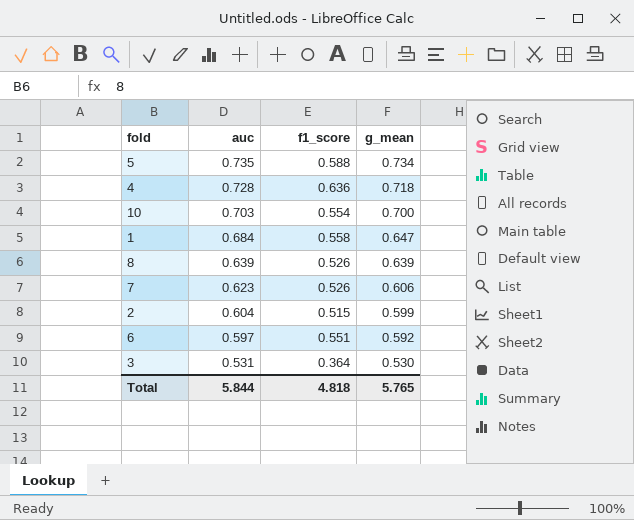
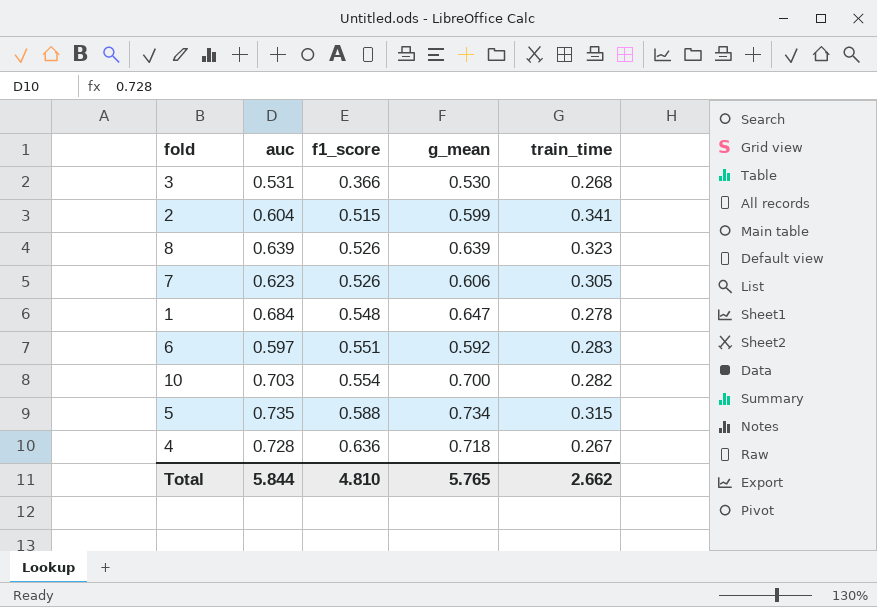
row order: auc descending -> f1_score ascending
column train_time | position: none -> 5
3 | f1_score: 0.364 -> 0.366
1 | f1_score: 0.558 -> 0.548
Total | f1_score: 4.818 -> 4.810

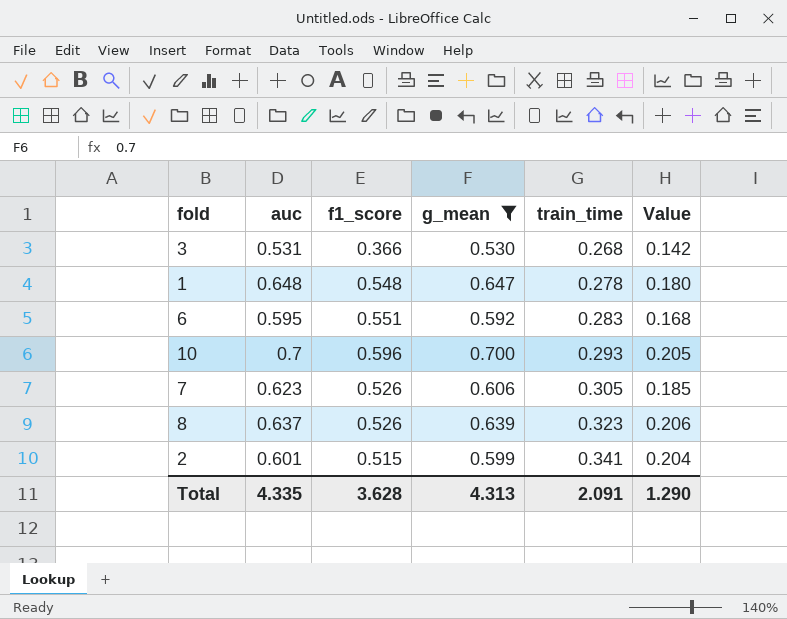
filter: none -> g_mean <= 0.700
row order: f1_score ascending -> train_time ascending
column Value | formula: none -> [g_mean] * [train_time]
1 | auc: 0.684 -> 0.648
6 | auc: 0.597 -> 0.595
10 | auc: 0.703 -> 0.7
10 | f1_score: 0.554 -> 0.596
10 | train_time: 0.282 -> 0.293
8 | auc: 0.639 -> 0.637
2 | auc: 0.604 -> 0.601
Total | auc: 5.844 -> 4.335
Total | f1_score: 4.810 -> 3.628
Total | g_mean: 5.765 -> 4.313
Total | train_time: 2.662 -> 2.091

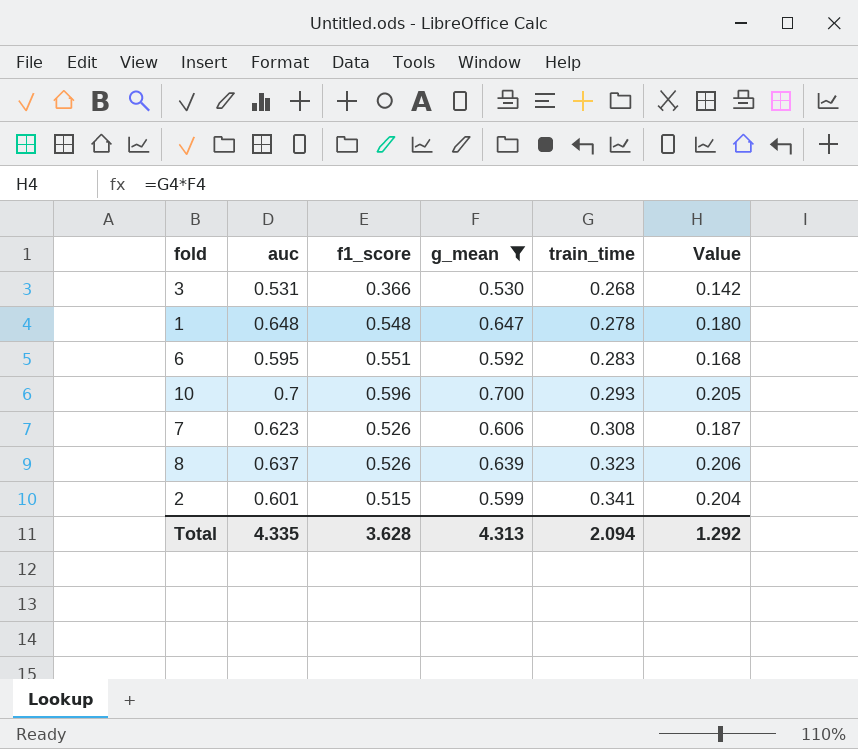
7 | train_time: 0.305 -> 0.308
7 | Value: 0.185 -> 0.187
Total | train_time: 2.091 -> 2.094
Total | Value: 1.290 -> 1.292

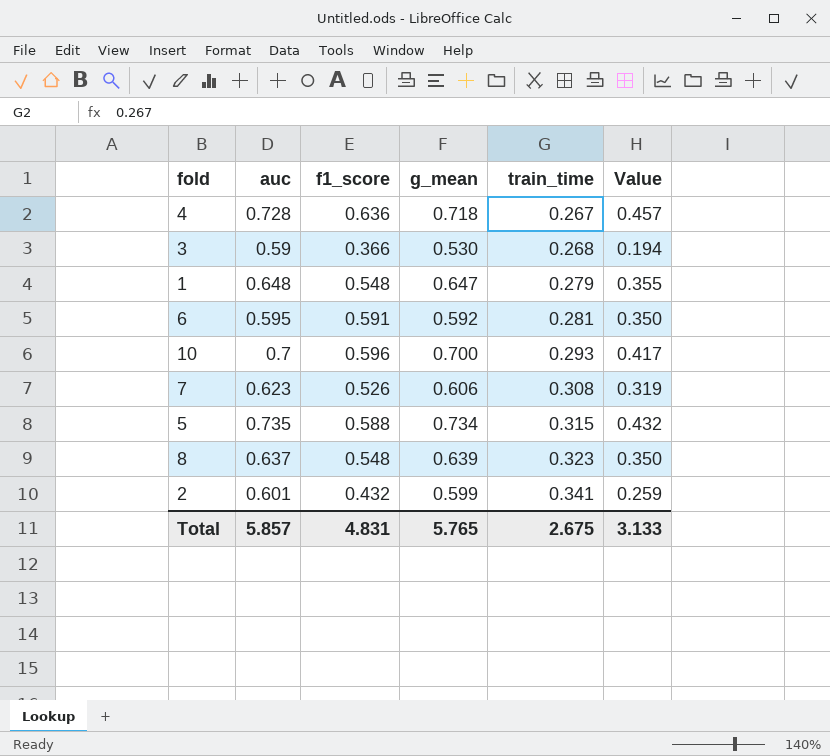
filter: g_mean <= 0.700 -> none
column Value | formula: [g_mean] * [train_time] -> [f1_score] * [g_mean]
3 | auc: 0.531 -> 0.59
1 | train_time: 0.278 -> 0.279
6 | f1_score: 0.551 -> 0.591
6 | train_time: 0.283 -> 0.281
8 | f1_score: 0.526 -> 0.548
2 | f1_score: 0.515 -> 0.432
Total | auc: 4.335 -> 5.857
Total | f1_score: 3.628 -> 4.831
Total | g_mean: 4.313 -> 5.765
Total | train_time: 2.094 -> 2.675
Total | Value: 1.292 -> 3.133

